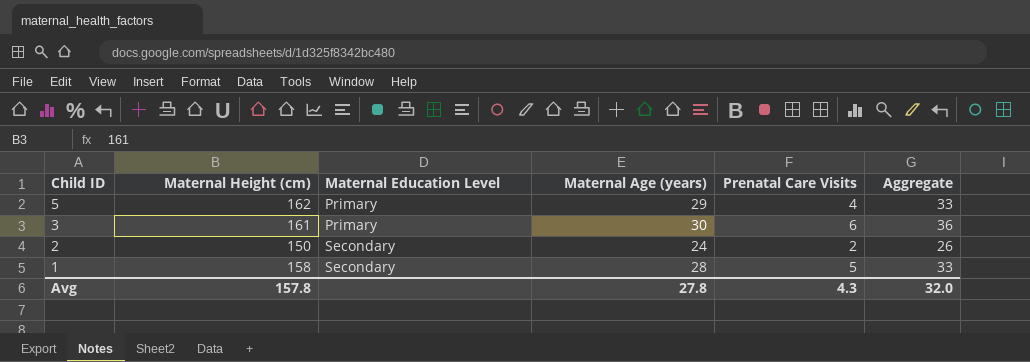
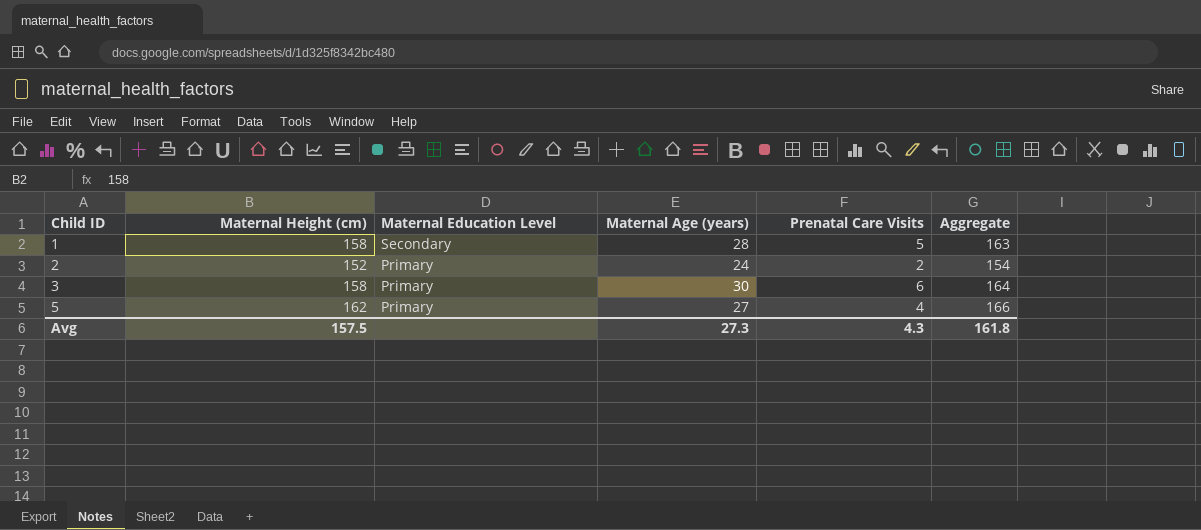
row order: Child ID descending -> Child ID ascending
column Aggregate | formula: [Maternal Age (years)] + [Prenatal Care Visits] -> [Maternal Height (cm)] + [Prenatal Care Visits]
2 | Maternal Height (cm): 150 -> 152
2 | Maternal Education Level: Secondary -> Primary
3 | Maternal Height (cm): 161 -> 158
5 | Maternal Age (years): 29 -> 27
Avg | Maternal Height (cm): 157.8 -> 157.5
Avg | Maternal Age (years): 27.8 -> 27.3
Avg | Aggregate: 32.0 -> 161.8

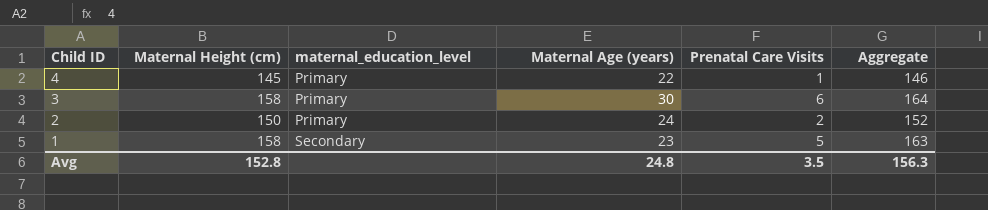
row order: Child ID ascending -> Child ID descending
column name: Maternal Education Level -> maternal_education_level
row 5: 162 | Primary | 27 | 4 | 166 -> none
row 4: none -> 145 | Primary | 22 | 1 | 146
2 | Maternal Height (cm): 152 -> 150
2 | Aggregate: 154 -> 152
1 | Maternal Age (years): 28 -> 23
Avg | Maternal Height (cm): 157.5 -> 152.8
Avg | Maternal Age (years): 27.3 -> 24.8
Avg | Prenatal Care Visits: 4.3 -> 3.5
Avg | Aggregate: 161.8 -> 156.3

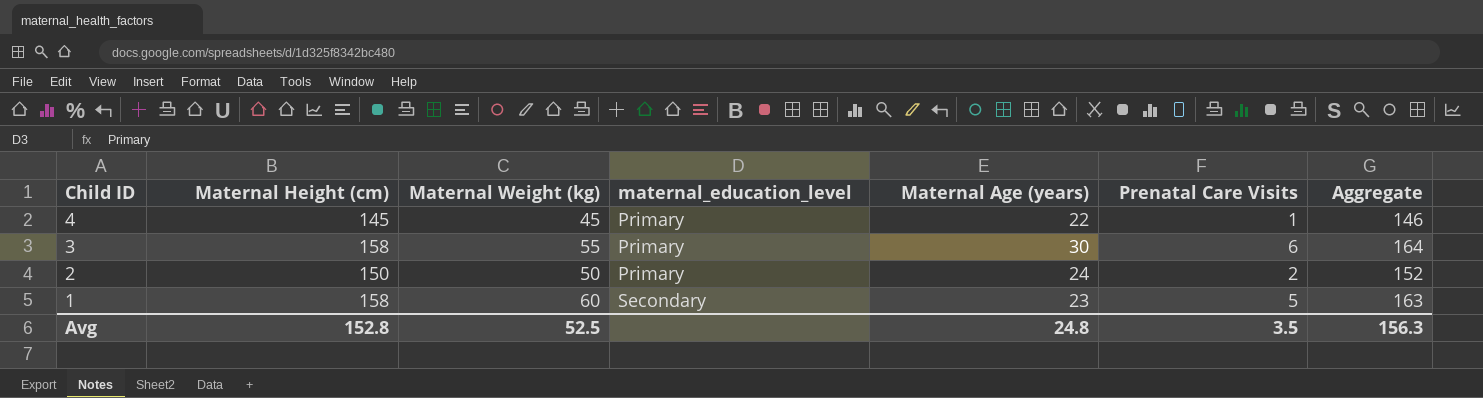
column Maternal Weight (kg) | position: none -> 3

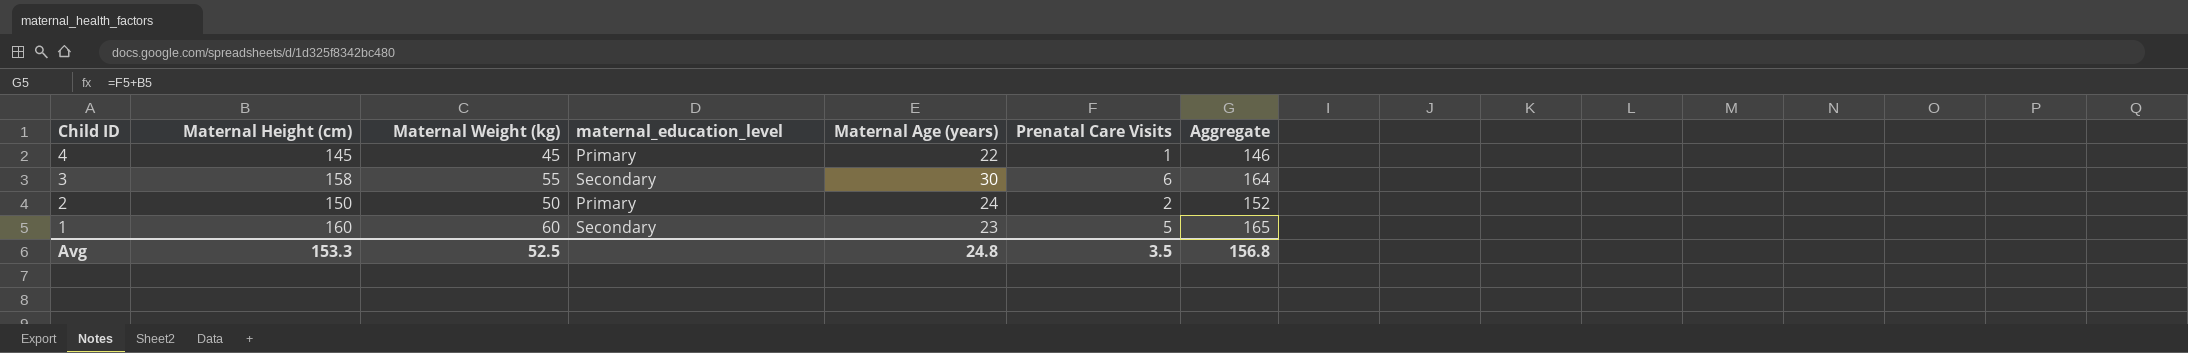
3 | maternal_education_level: Primary -> Secondary
1 | Maternal Height (cm): 158 -> 160
1 | Aggregate: 163 -> 165
Avg | Maternal Height (cm): 152.8 -> 153.3
Avg | Aggregate: 156.3 -> 156.8

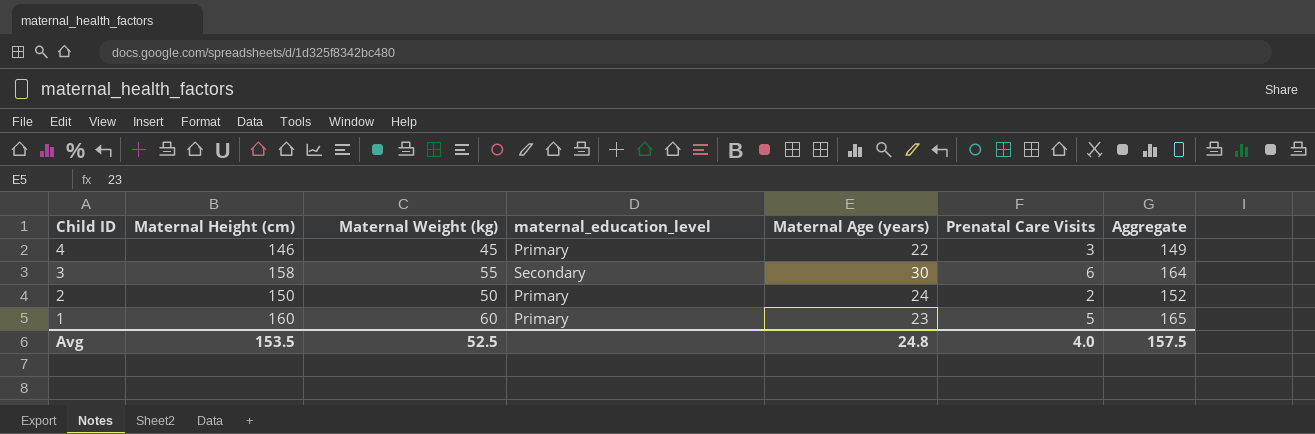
4 | Maternal Height (cm): 145 -> 146
4 | Prenatal Care Visits: 1 -> 3
4 | Aggregate: 146 -> 149
1 | maternal_education_level: Secondary -> Primary
Avg | Maternal Height (cm): 153.3 -> 153.5
Avg | Prenatal Care Visits: 3.5 -> 4.0
Avg | Aggregate: 156.8 -> 157.5

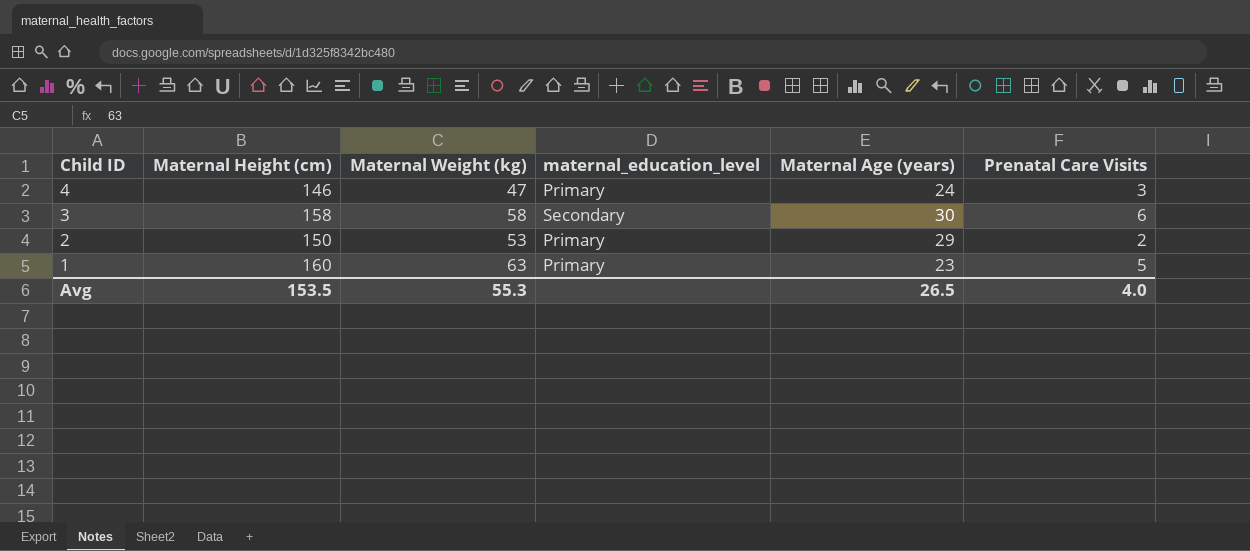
column Aggregate | formula: [Maternal Height (cm)] + [Prenatal Care Visits] -> none
4 | Maternal Weight (kg): 45 -> 47
4 | Maternal Age (years): 22 -> 24
3 | Maternal Weight (kg): 55 -> 58
2 | Maternal Weight (kg): 50 -> 53
2 | Maternal Age (years): 24 -> 29
1 | Maternal Weight (kg): 60 -> 63
Avg | Maternal Weight (kg): 52.5 -> 55.3
Avg | Maternal Age (years): 24.8 -> 26.5

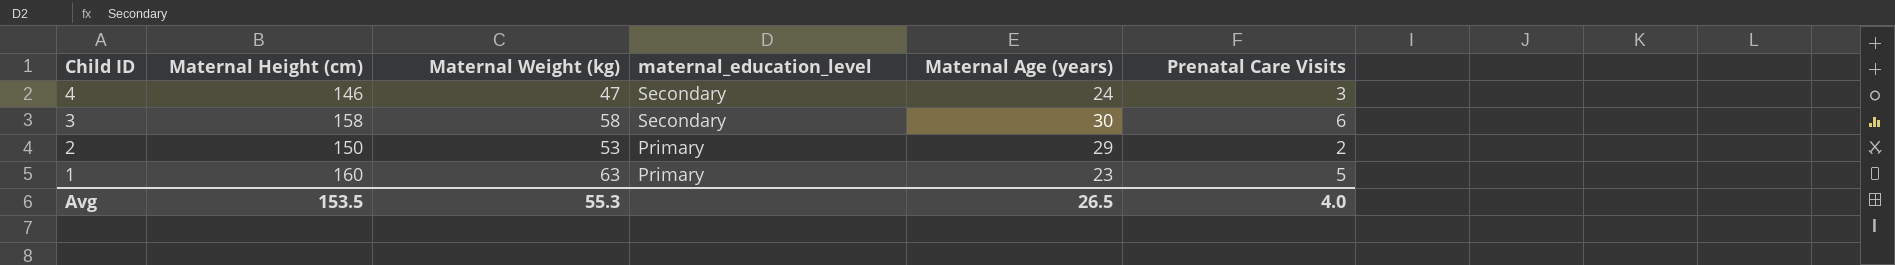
4 | maternal_education_level: Primary -> Secondary

